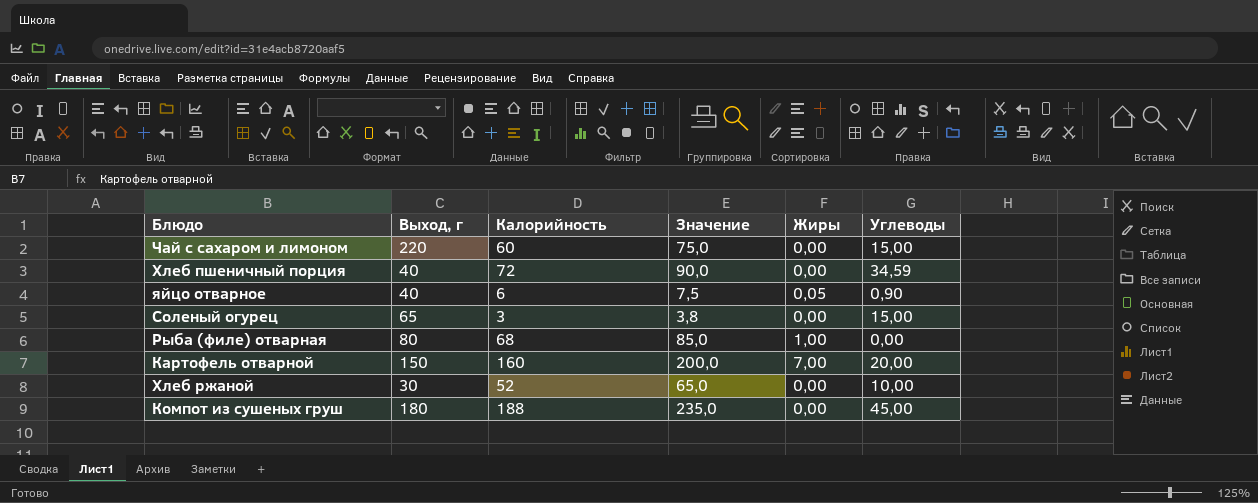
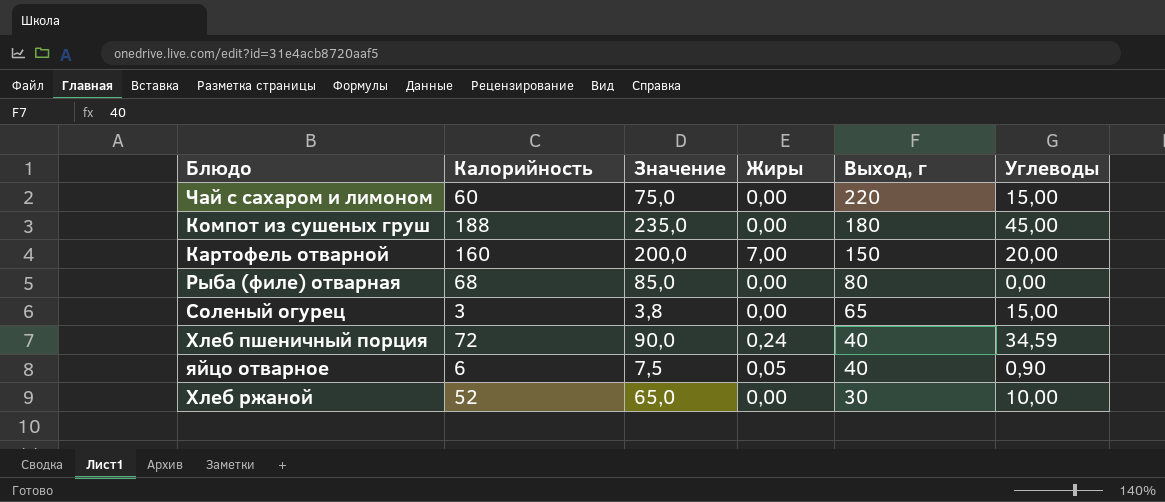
row order: none -> Выход, г descending
column Выход, г | position: 2 -> 5
Рыба (филе) отварная | Жиры: 1,00 -> 0,00
Хлеб пшеничный порция | Жиры: 0,00 -> 0,24

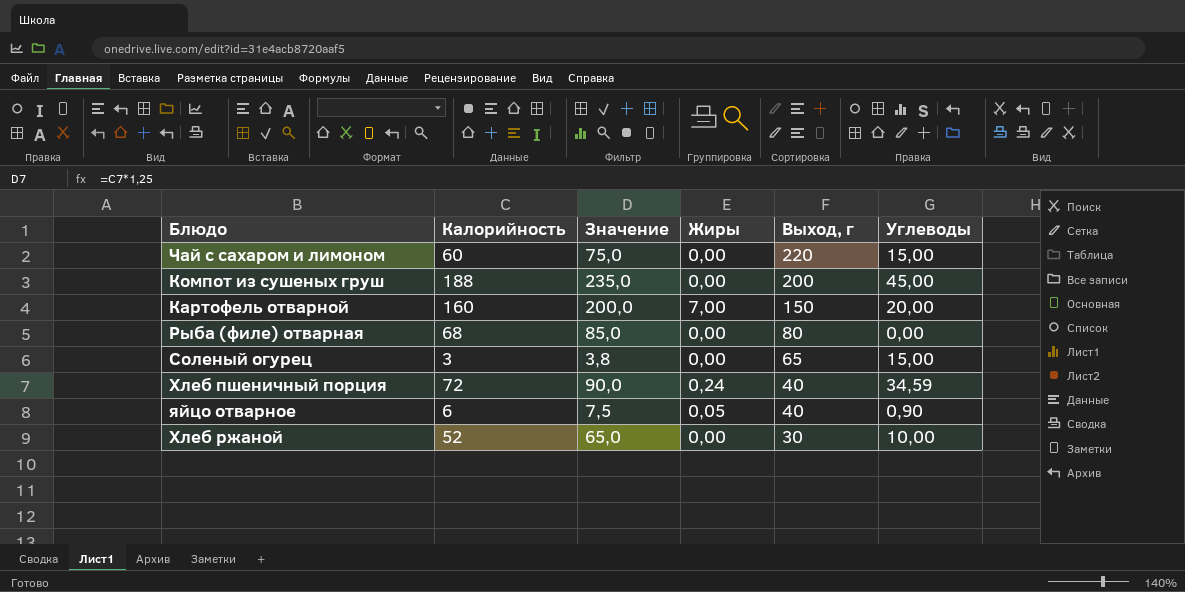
Компот из сушеных груш | Выход, г: 180 -> 200

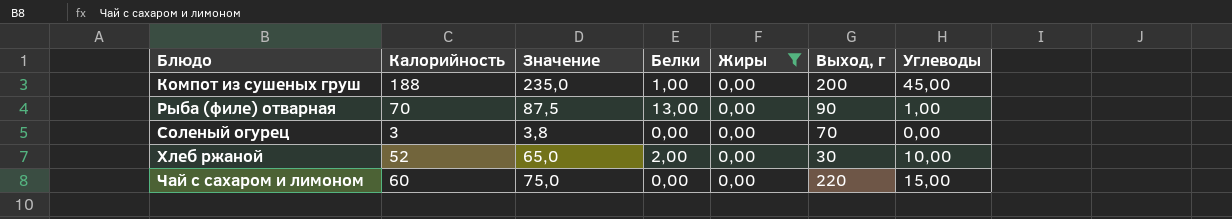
filter: none -> Жиры = 0,00
row order: Выход, г descending -> Блюдо ascending
column Белки | position: none -> 4
Рыба (филе) отварная | Калорийность: 68 -> 70
Рыба (филе) отварная | Значение: 85,0 -> 87,5
Рыба (филе) отварная | Выход, г: 80 -> 90
Рыба (филе) отварная | Углеводы: 0,00 -> 1,00
Соленый огурец | Выход, г: 65 -> 70
Соленый огурец | Углеводы: 15,00 -> 0,00

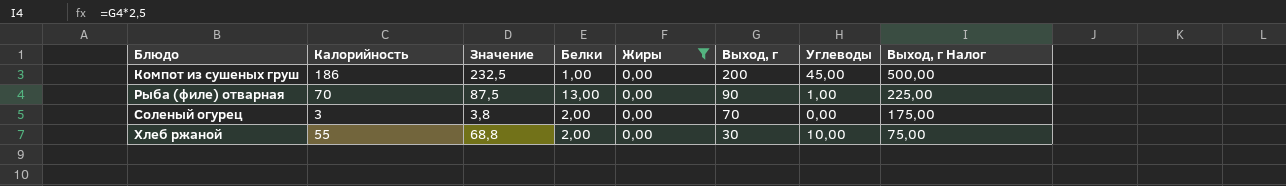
column Выход, г Налог | formula: none -> [Выход, г] * 2,5
row Чай с сахаром и лимоном: 60 | 75,0 | 0,00 | 0,00 | 220 | 15,00 -> none
Компот из сушеных груш | Калорийность: 188 -> 186
Компот из сушеных груш | Значение: 235,0 -> 232,5
Соленый огурец | Белки: 0,00 -> 2,00
Хлеб ржаной | Калорийность: 52 -> 55
Хлеб ржаной | Значение: 65,0 -> 68,8

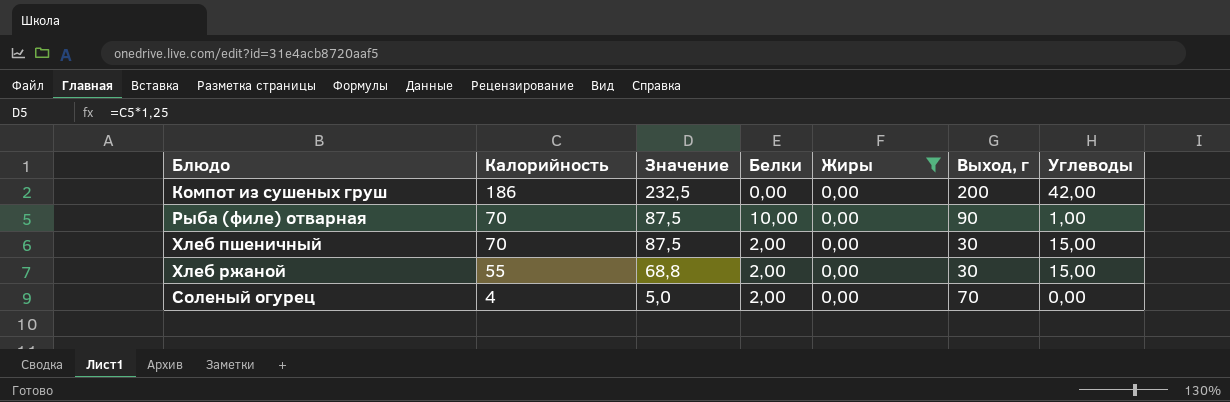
row order: Блюдо ascending -> Калорийность descending
column Выход, г Налог | formula: [Выход, г] * 2,5 -> none
Компот из сушеных груш | Белки: 1,00 -> 0,00
Компот из сушеных груш | Углеводы: 45,00 -> 42,00
Рыба (филе) отварная | Белки: 13,00 -> 10,00
row Хлеб пшеничный: none -> 70 | 87,5 | 2,00 | 0,00 | 30 | 15,00
Хлеб ржаной | Углеводы: 10,00 -> 15,00
Соленый огурец | Калорийность: 3 -> 4
Соленый огурец | Значение: 3,8 -> 5,0

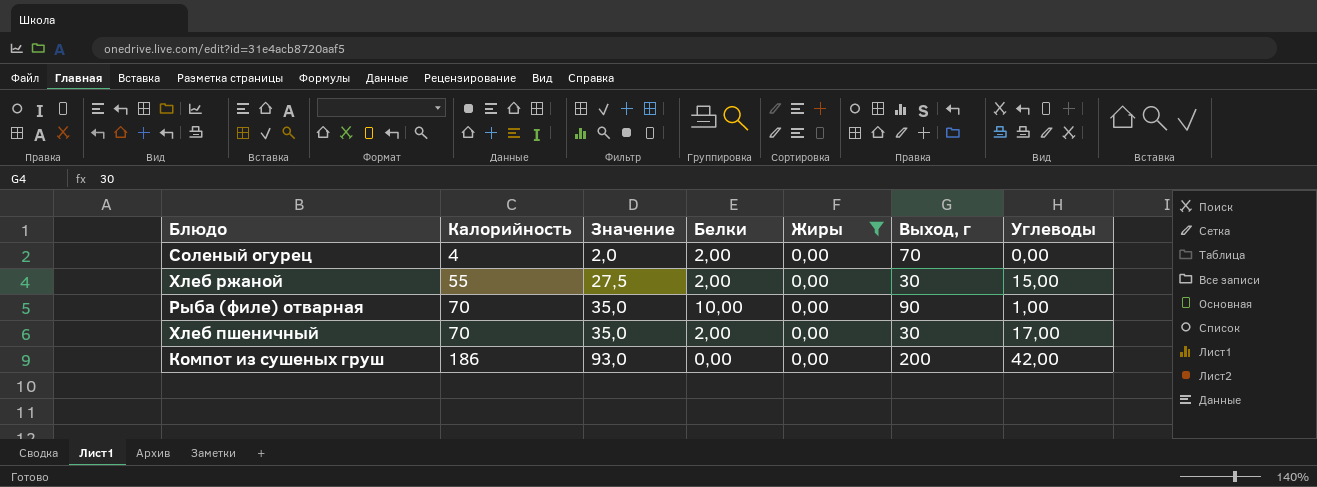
row order: Калорийность descending -> Калорийность ascending
column Значение | formula: [Калорийность] * 1,25 -> [Калорийность] * 0,5
Хлеб пшеничный | Углеводы: 15,00 -> 17,00

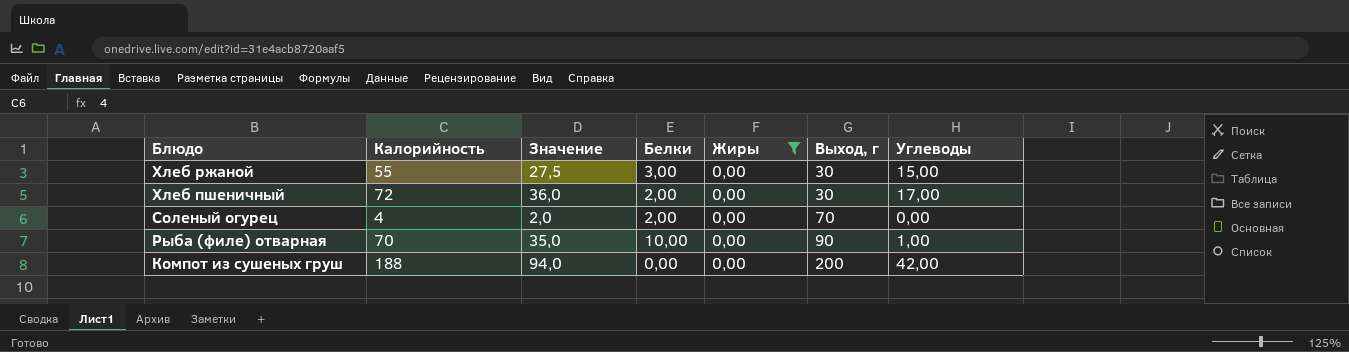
row order: Калорийность ascending -> Блюдо descending
Хлеб ржаной | Белки: 2,00 -> 3,00
Хлеб пшеничный | Калорийность: 70 -> 72
Хлеб пшеничный | Значение: 35,0 -> 36,0
Компот из сушеных груш | Калорийность: 186 -> 188
Компот из сушеных груш | Значение: 93,0 -> 94,0

